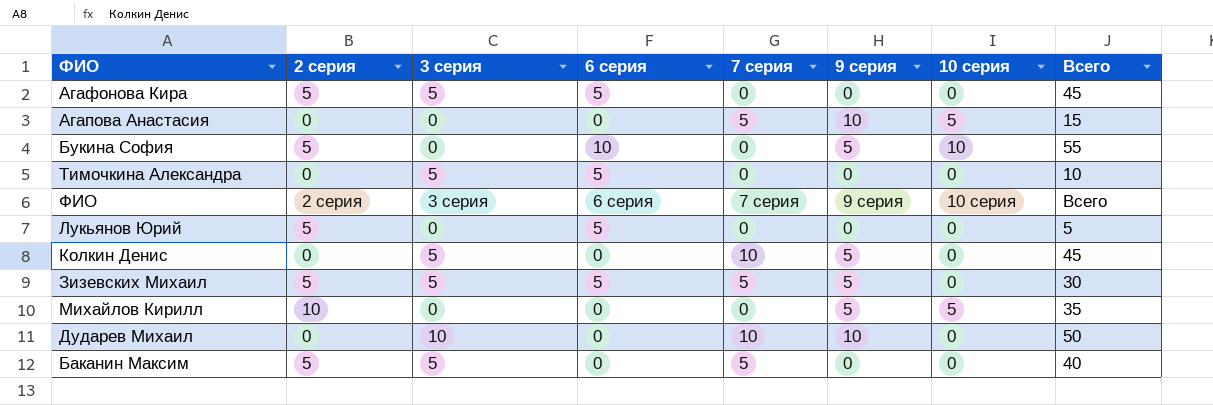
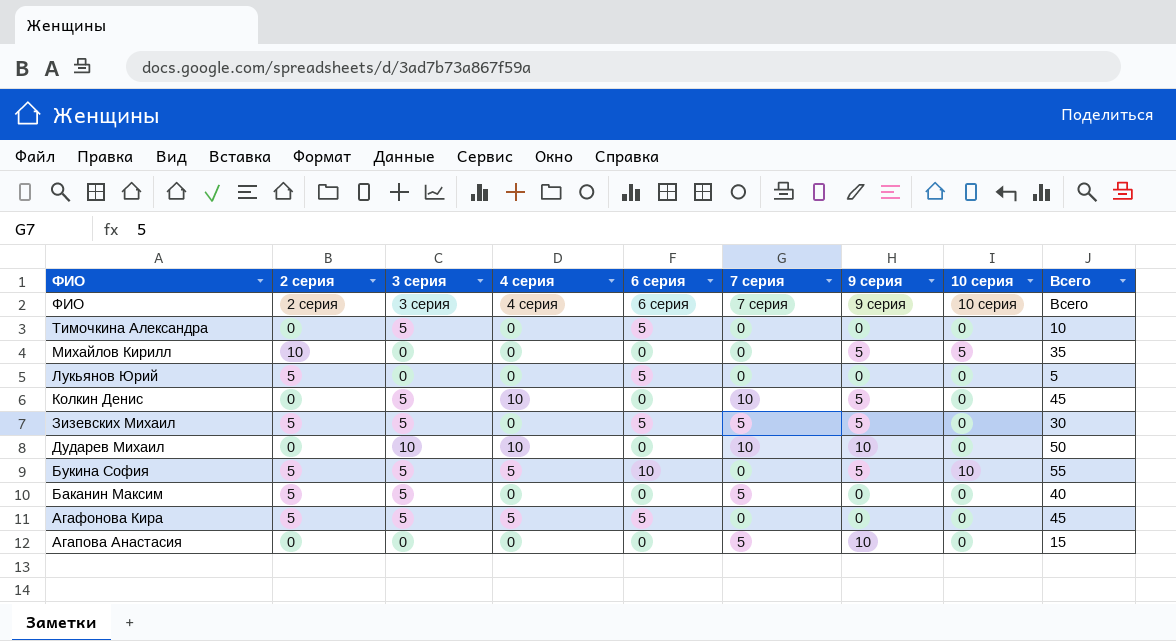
row order: none -> ФИО descending
column 4 серия | position: none -> 4
Букина София | 3 серия: 0 -> 5
Агапова Анастасия | 10 серия: 5 -> 0

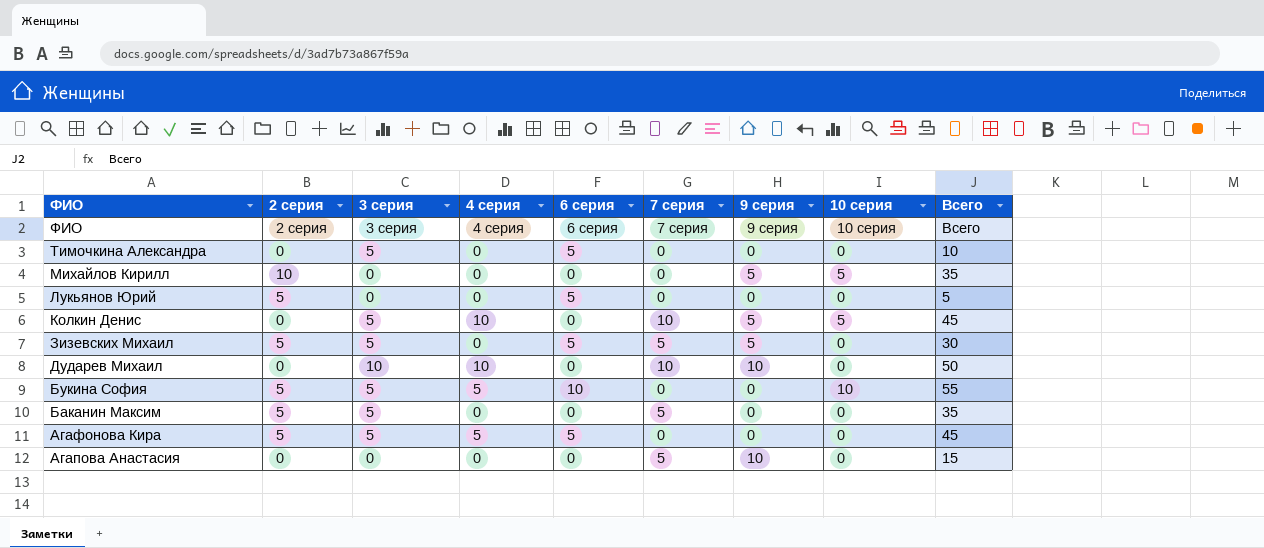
Колкин Денис | 10 серия: 0 -> 5
Букина София | 9 серия: 5 -> 0
Баканин Максим | Всего: 40 -> 35

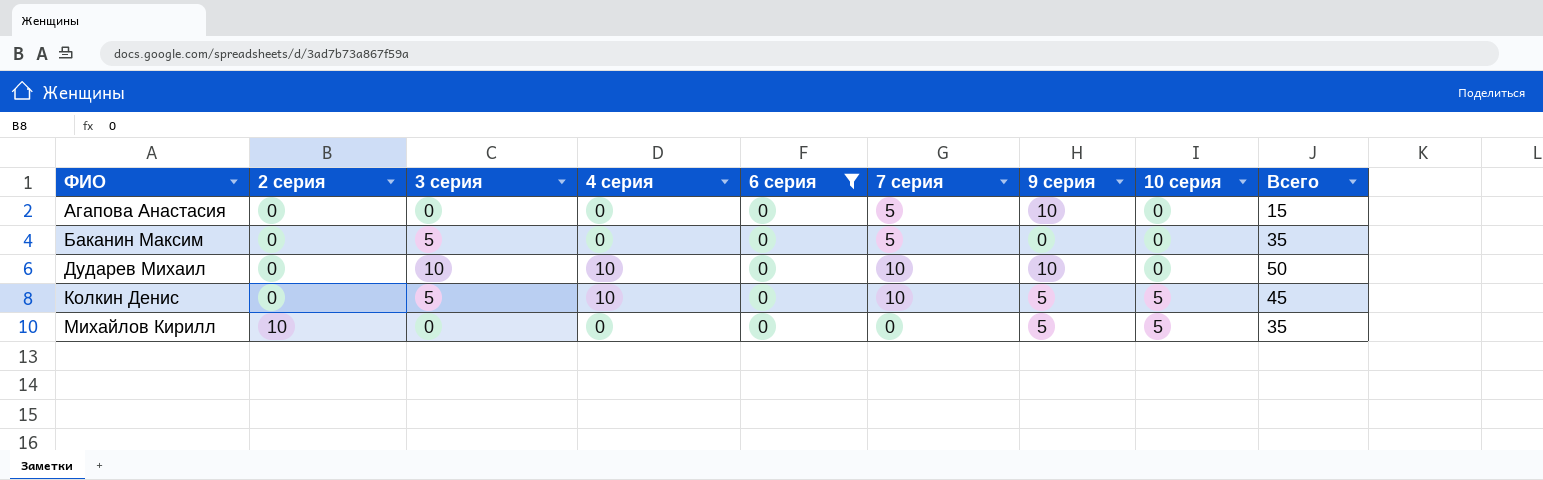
filter: none -> 6 серия = 0
row order: ФИО descending -> ФИО ascending
Баканин Максим | 2 серия: 5 -> 0

